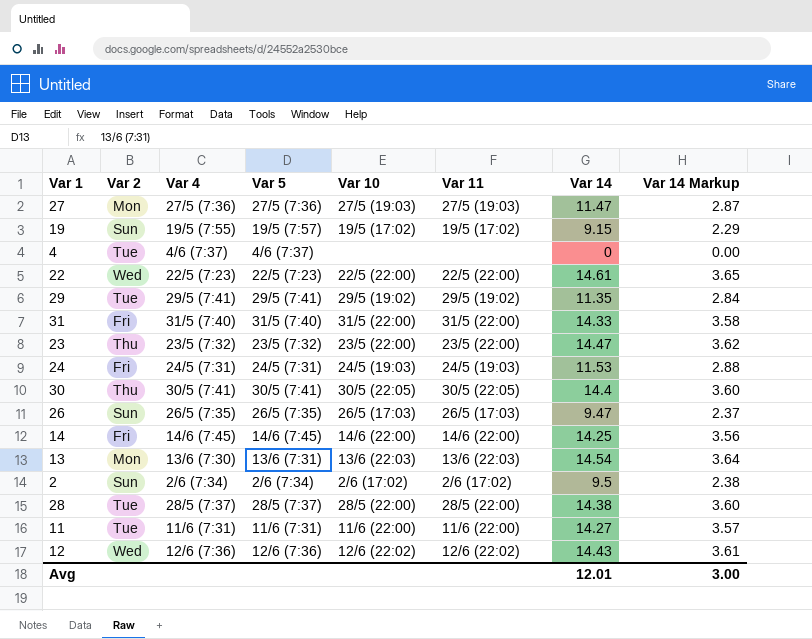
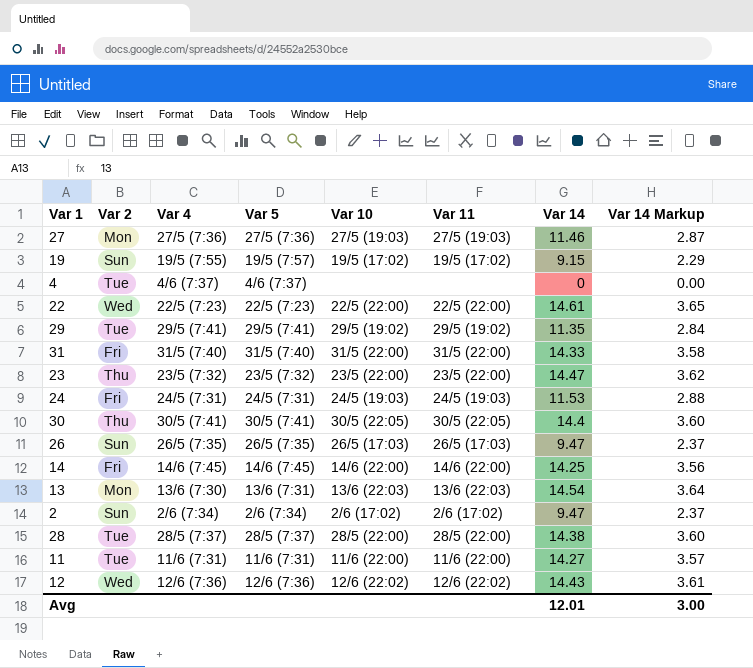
27 | Var 14: 11.47 -> 11.46
2 | Var 14: 9.5 -> 9.47
2 | Var 14 Markup: 2.38 -> 2.37

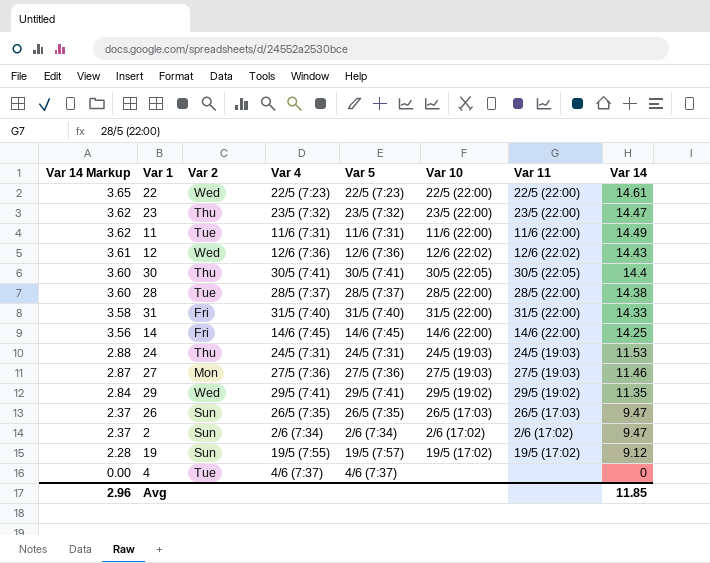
row order: none -> Var 14 Markup descending
column Var 14 Markup | position: 8 -> 1
row 13: Mon | 13/6 (7:30) | 13/6 (7:31) | 13/6 (22:03) | 13/6 (22:03) | 14.54 | 3.64 -> none
11 | Var 14 Markup: 3.57 -> 3.62
11 | Var 14: 14.27 -> 14.49
24 | Var 2: Fri -> Thu
29 | Var 2: Tue -> Wed
19 | Var 14 Markup: 2.29 -> 2.28
19 | Var 14: 9.15 -> 9.12
Avg | Var 14 Markup: 3.00 -> 2.96
Avg | Var 14: 12.01 -> 11.85

